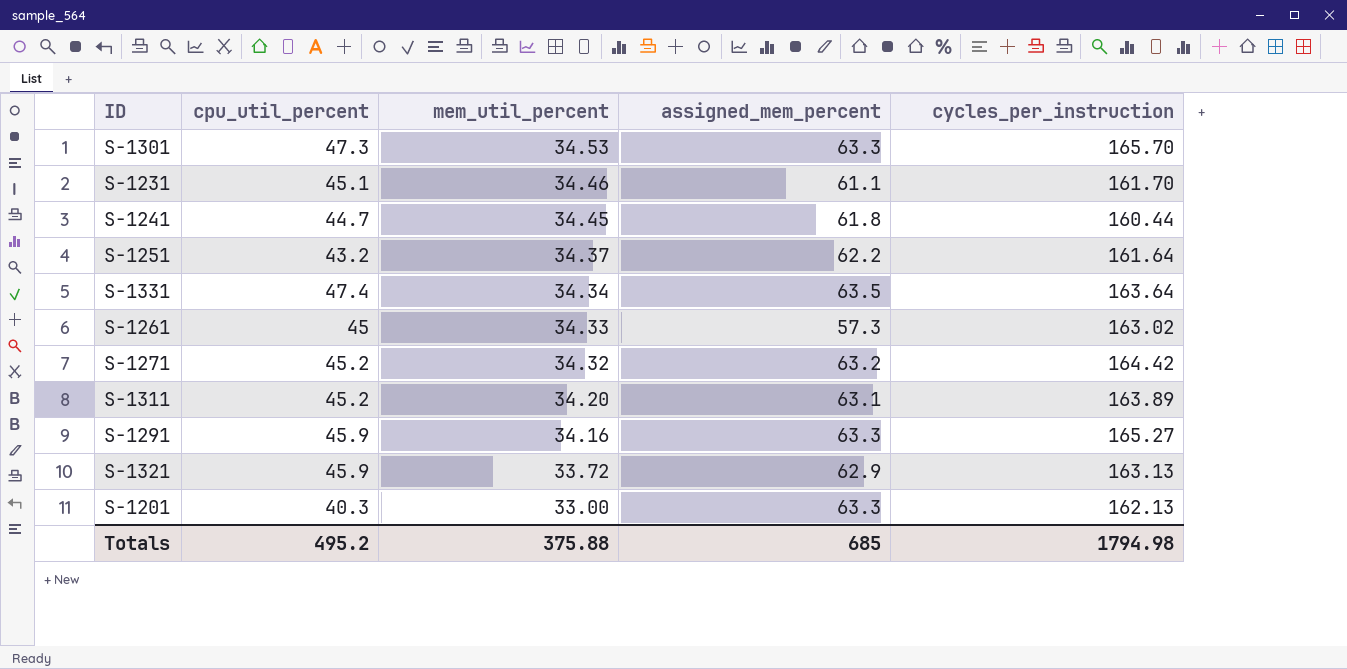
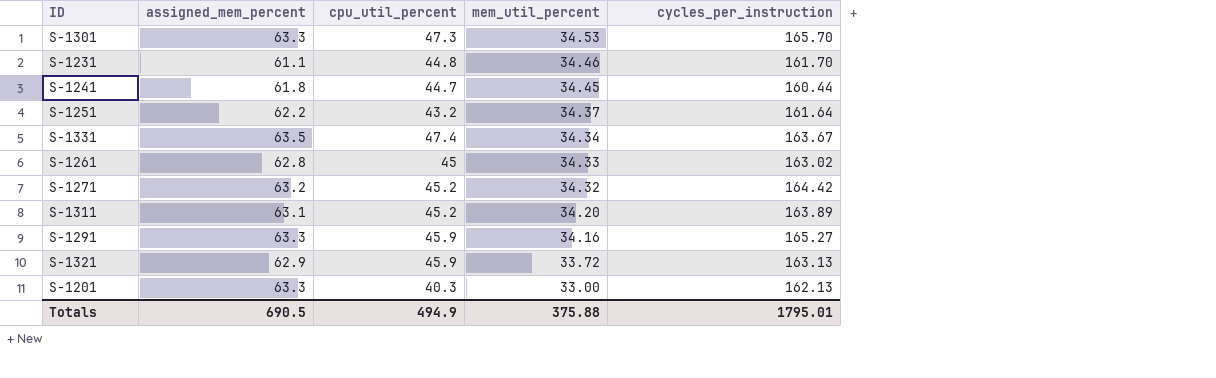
column assigned_mem_percent | position: 4 -> 2
S-1231 | cpu_util_percent: 45.1 -> 44.8
S-1331 | cycles_per_instruction: 163.64 -> 163.67
S-1261 | assigned_mem_percent: 57.3 -> 62.8
Totals | assigned_mem_percent: 685 -> 690.5
Totals | cpu_util_percent: 495.2 -> 494.9
Totals | cycles_per_instruction: 1794.98 -> 1795.01

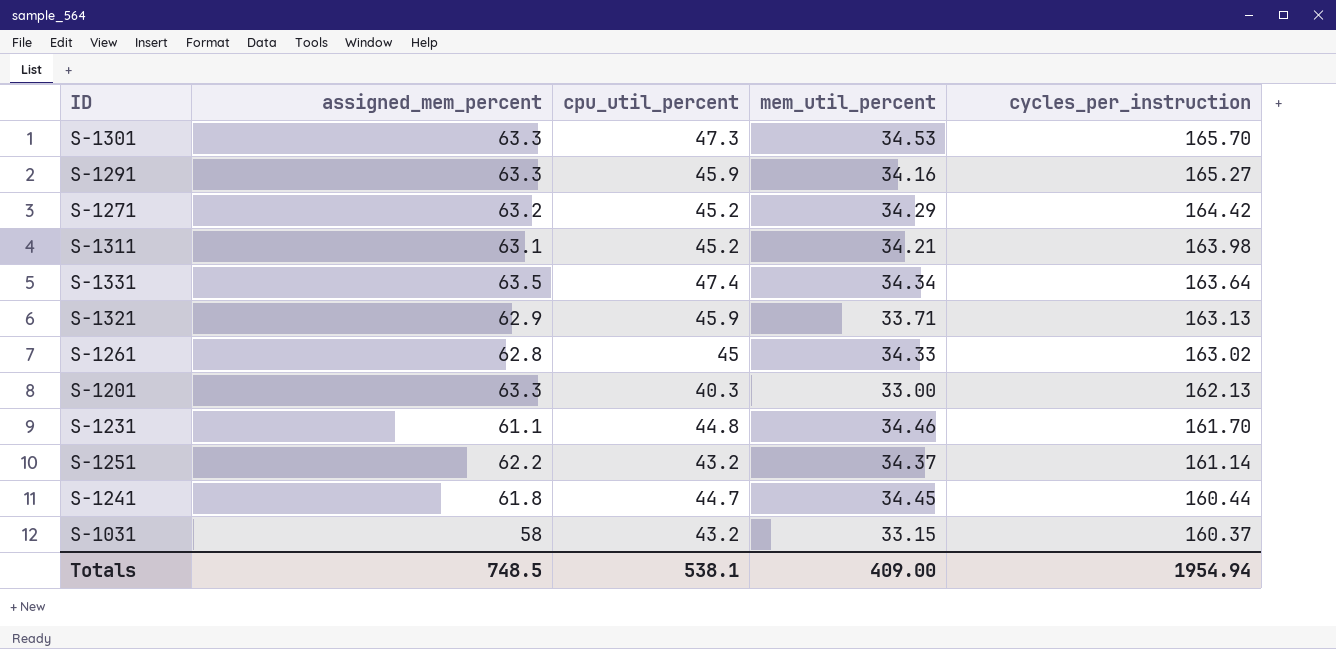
row order: mem_util_percent descending -> cycles_per_instruction descending
S-1271 | mem_util_percent: 34.32 -> 34.29
S-1311 | mem_util_percent: 34.20 -> 34.21
S-1311 | cycles_per_instruction: 163.89 -> 163.98
S-1331 | cycles_per_instruction: 163.67 -> 163.64
S-1321 | mem_util_percent: 33.72 -> 33.71
S-1251 | cycles_per_instruction: 161.64 -> 161.14
row S-1031: none -> 58 | 43.2 | 33.15 | 160.37
Totals | assigned_mem_percent: 690.5 -> 748.5
Totals | cpu_util_percent: 494.9 -> 538.1
Totals | mem_util_percent: 375.88 -> 409.00
Totals | cycles_per_instruction: 1795.01 -> 1954.94

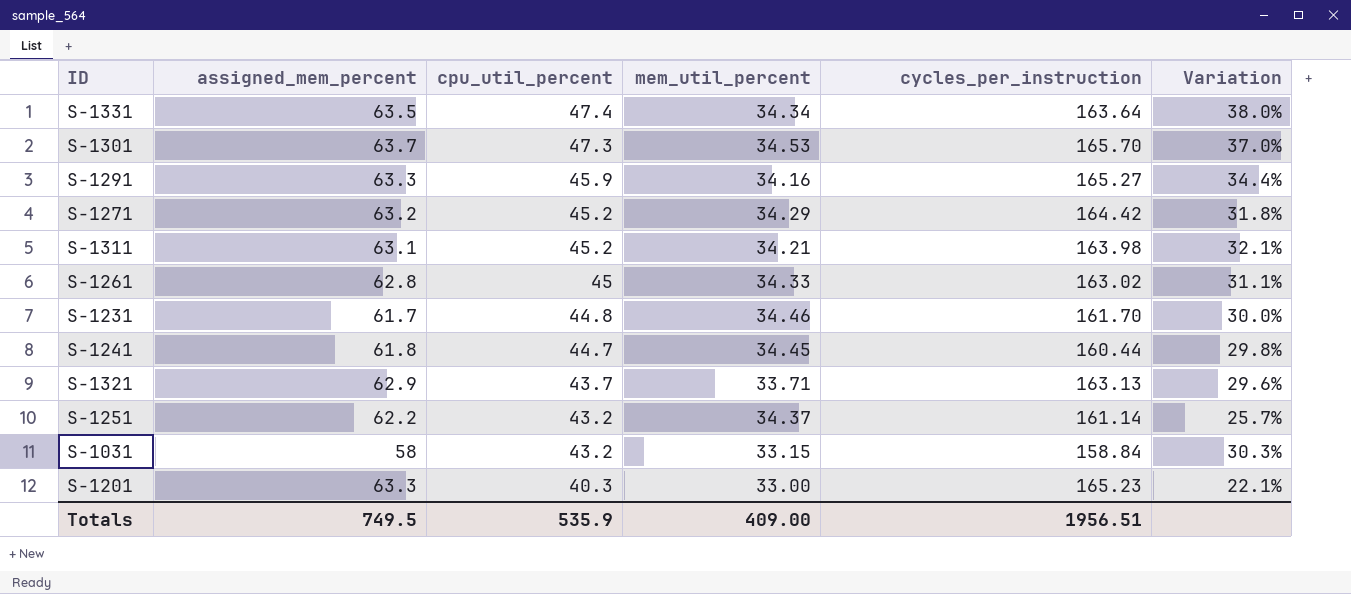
row order: cycles_per_instruction descending -> cpu_util_percent descending
column Variation | formula: none -> ([cpu_util_percent] - [mem_util_percent]) / [mem_util_percent]
S-1301 | assigned_mem_percent: 63.3 -> 63.7
S-1231 | assigned_mem_percent: 61.1 -> 61.7
S-1321 | cpu_util_percent: 45.9 -> 43.7
S-1031 | cycles_per_instruction: 160.37 -> 158.84
S-1201 | cycles_per_instruction: 162.13 -> 165.23
Totals | assigned_mem_percent: 748.5 -> 749.5
Totals | cpu_util_percent: 538.1 -> 535.9
Totals | cycles_per_instruction: 1954.94 -> 1956.51

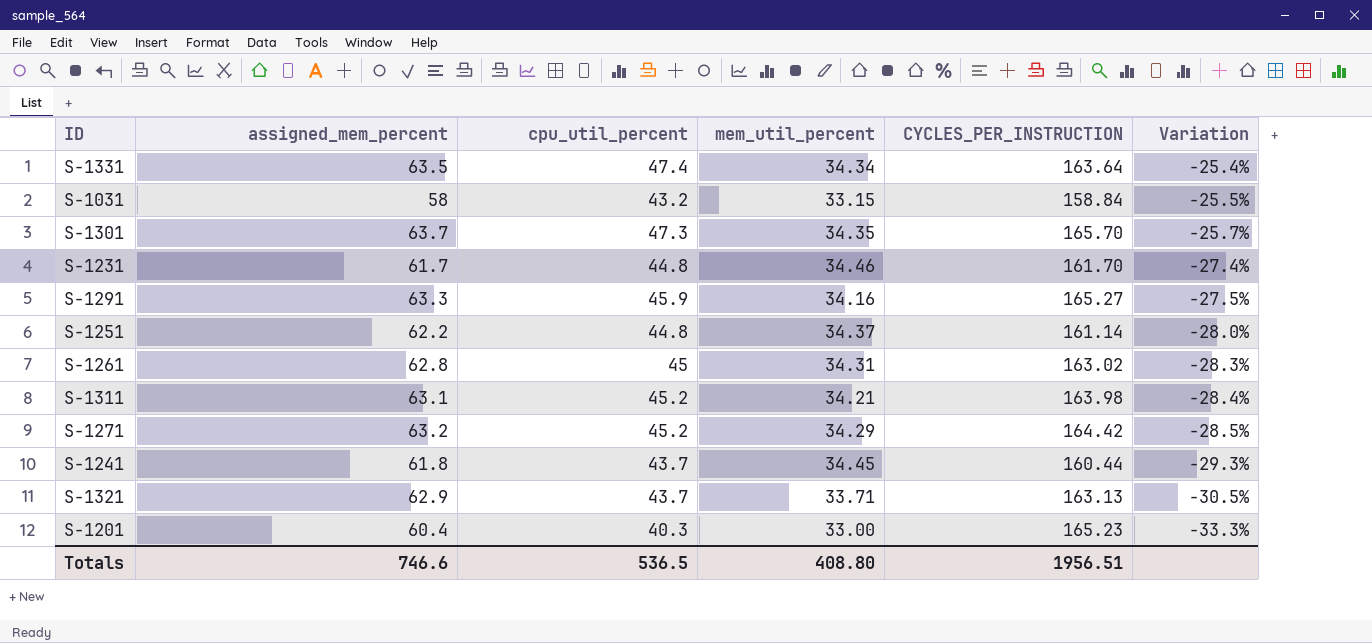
row order: cpu_util_percent descending -> Variation descending
column name: cycles_per_instruction -> CYCLES_PER_INSTRUCTION
column Variation | formula: ([cpu_util_percent] - [mem_util_percent]) / [mem_util_percent] -> ([cpu_util_percent] - [assigned_mem_percent]) / [assigned_mem_percent]
S-1301 | mem_util_percent: 34.53 -> 34.35
S-1251 | cpu_util_percent: 43.2 -> 44.8
S-1261 | mem_util_percent: 34.33 -> 34.31
S-1241 | cpu_util_percent: 44.7 -> 43.7
S-1201 | assigned_mem_percent: 63.3 -> 60.4
Totals | assigned_mem_percent: 749.5 -> 746.6
Totals | cpu_util_percent: 535.9 -> 536.5
Totals | mem_util_percent: 409.00 -> 408.80

